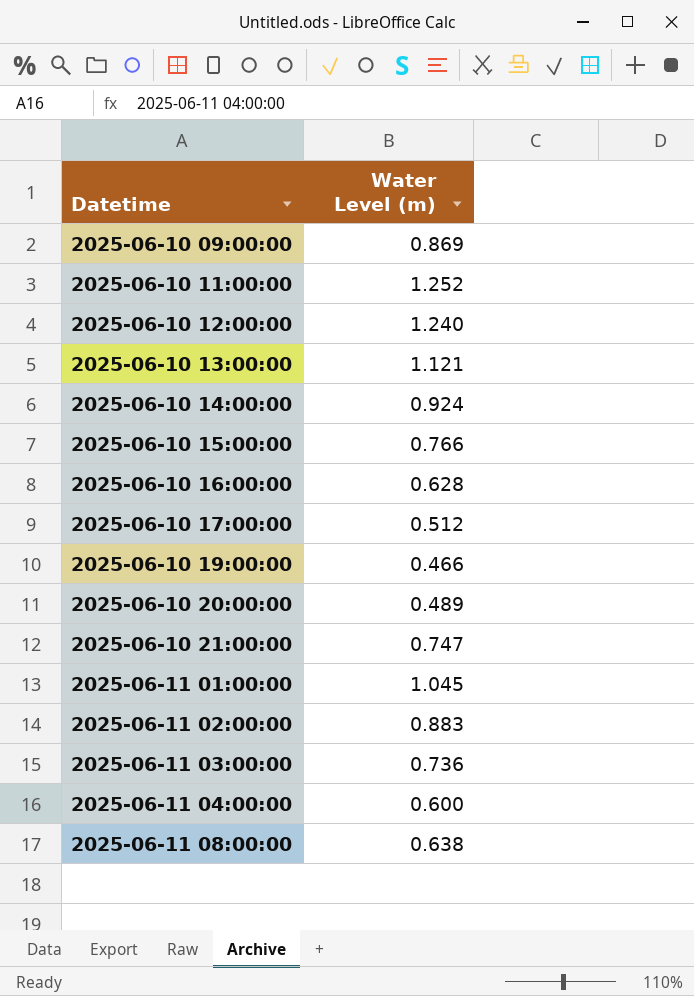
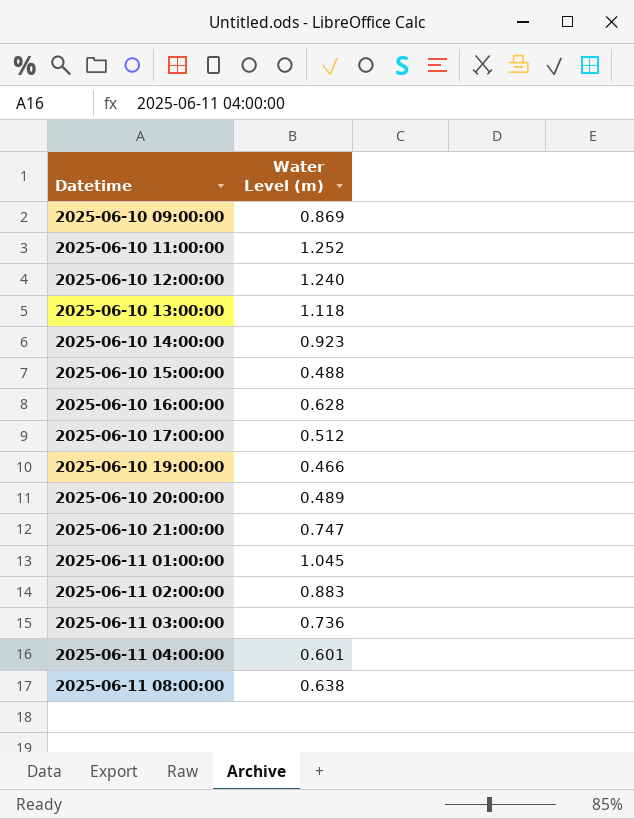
2025-06-10 13:00:00 | Water Level (m): 1.121 -> 1.118
2025-06-10 14:00:00 | Water Level (m): 0.924 -> 0.923
2025-06-10 15:00:00 | Water Level (m): 0.766 -> 0.488
2025-06-11 04:00:00 | Water Level (m): 0.600 -> 0.601

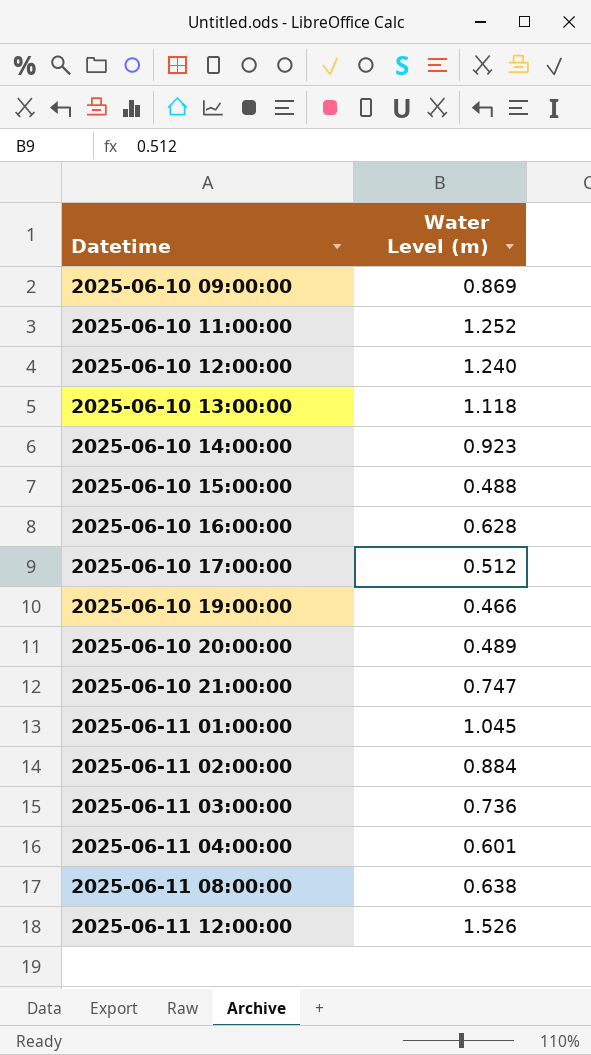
2025-06-11 02:00:00 | Water Level (m): 0.883 -> 0.884
row 2025-06-11 12:00:00: none -> 1.526

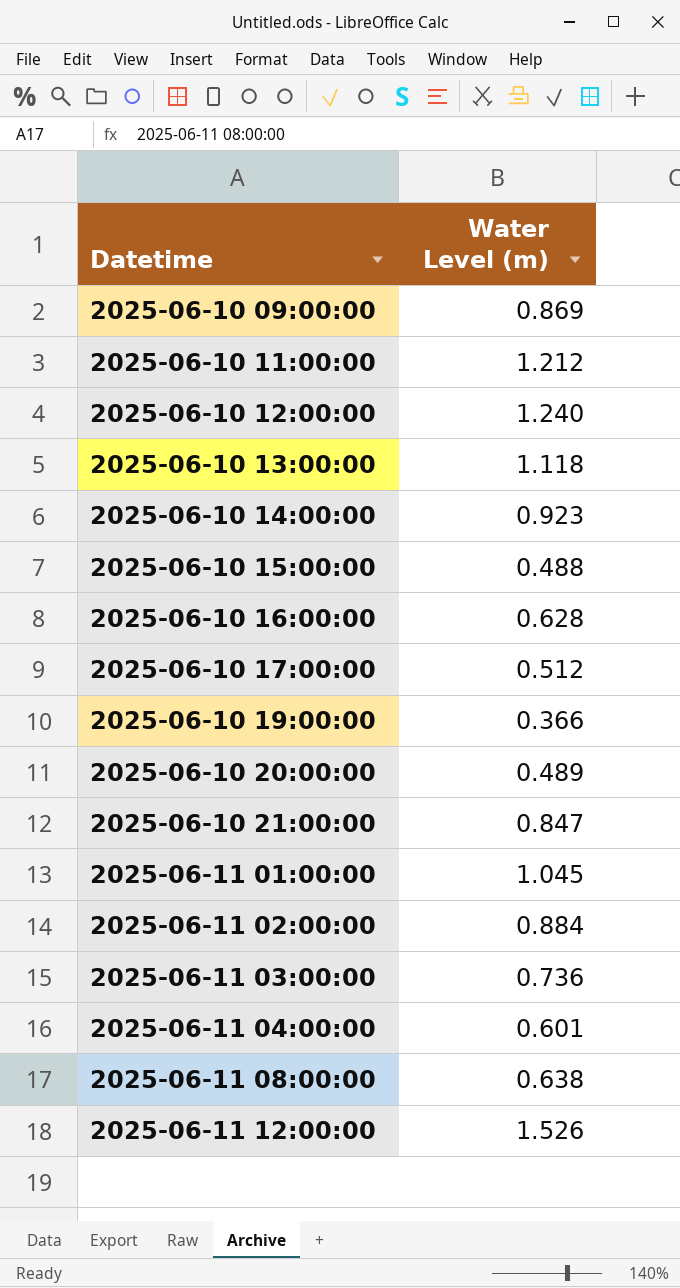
2025-06-10 11:00:00 | Water Level (m): 1.252 -> 1.212
2025-06-10 19:00:00 | Water Level (m): 0.466 -> 0.366
2025-06-10 21:00:00 | Water Level (m): 0.747 -> 0.847

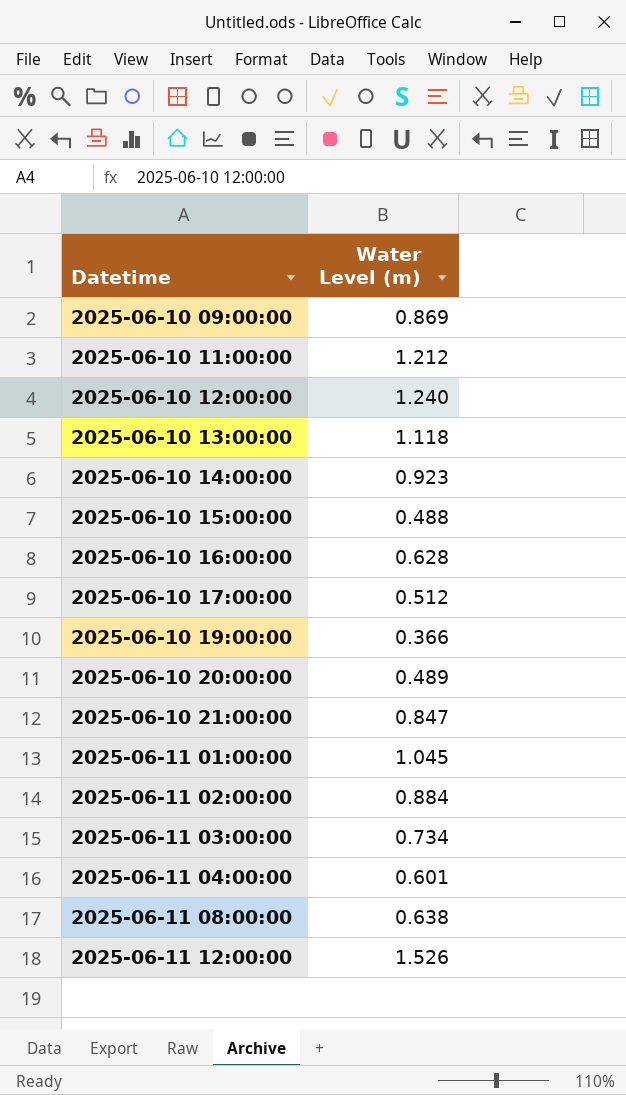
2025-06-11 03:00:00 | Water Level (m): 0.736 -> 0.734

